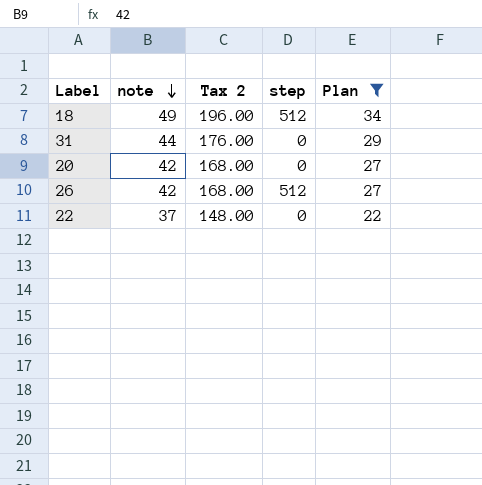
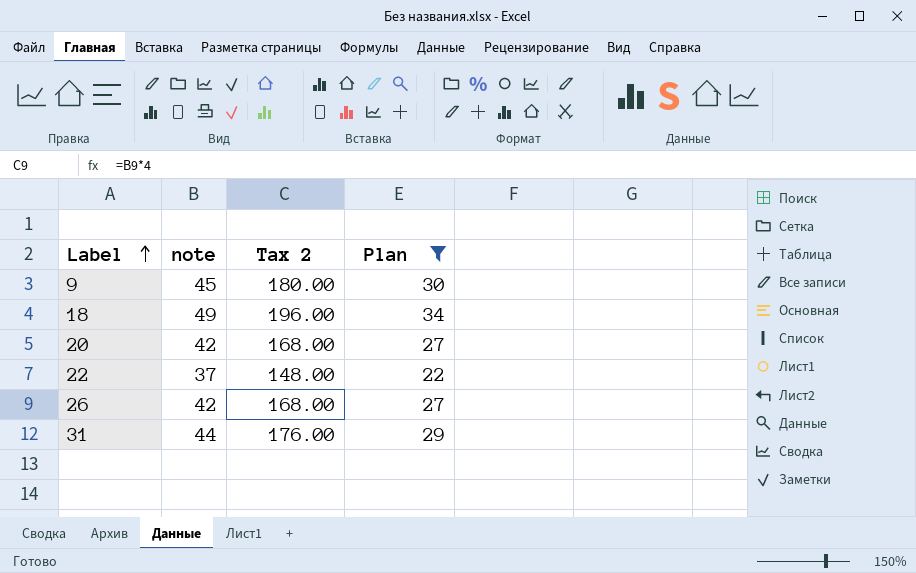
row order: note descending -> Label ascending
column step | position: 4 -> none
row 9: none -> 45 | 180.00 | 30

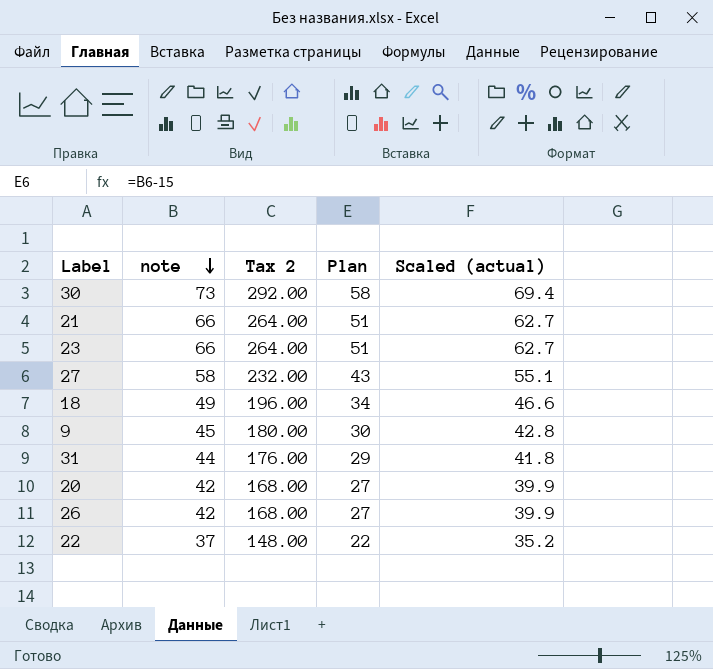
filter: Plan <= 34 -> none
row order: Label ascending -> note descending
column Scaled (actual) | formula: none -> [note] * 0.95

